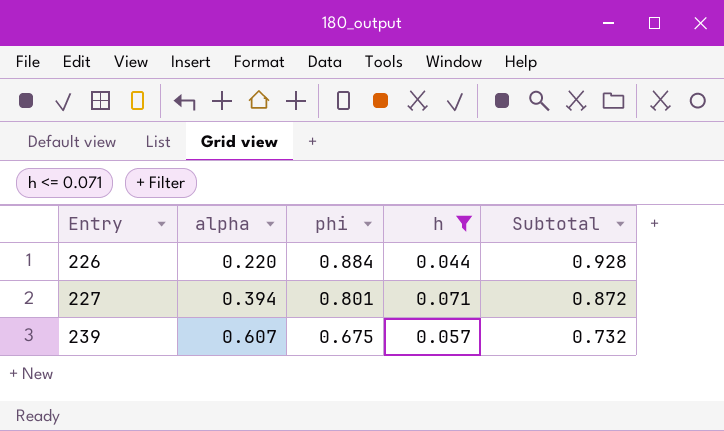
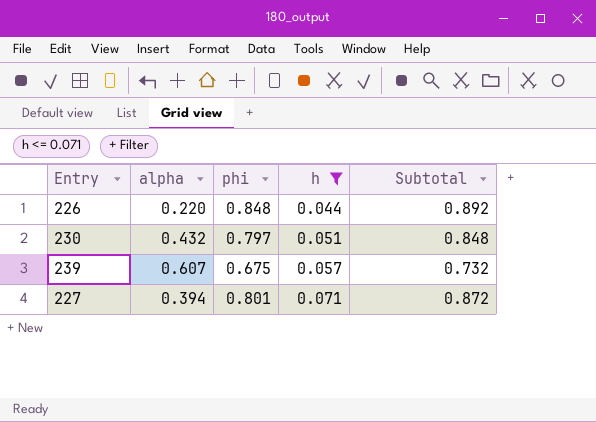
row order: Entry ascending -> h ascending
226 | phi: 0.884 -> 0.848
226 | Subtotal: 0.928 -> 0.892
row 230: none -> 0.432 | 0.797 | 0.051 | 0.848

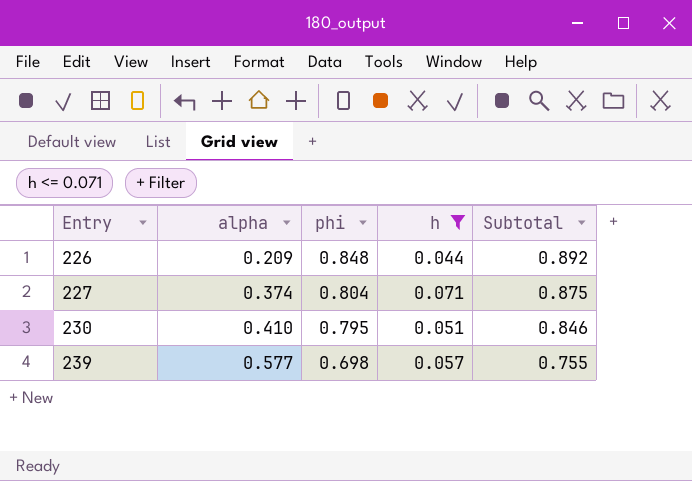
row order: h ascending -> Entry ascending
226 | alpha: 0.220 -> 0.209
227 | alpha: 0.394 -> 0.374
227 | phi: 0.801 -> 0.804
227 | Subtotal: 0.872 -> 0.875
230 | alpha: 0.432 -> 0.410
230 | phi: 0.797 -> 0.795
230 | Subtotal: 0.848 -> 0.846
239 | alpha: 0.607 -> 0.577
239 | phi: 0.675 -> 0.698
239 | Subtotal: 0.732 -> 0.755

